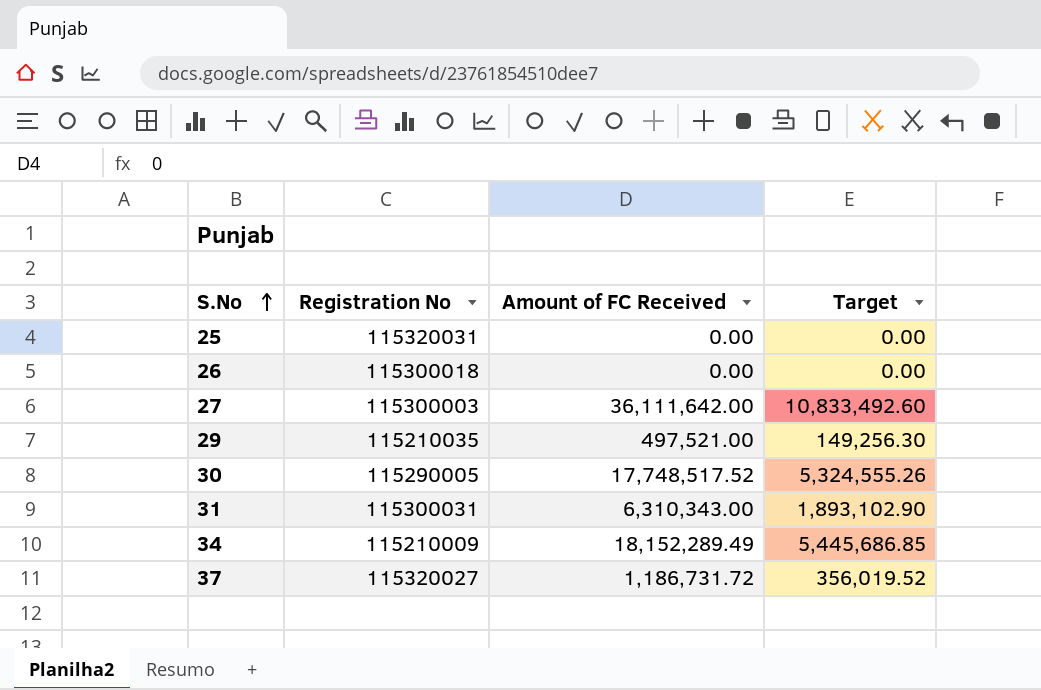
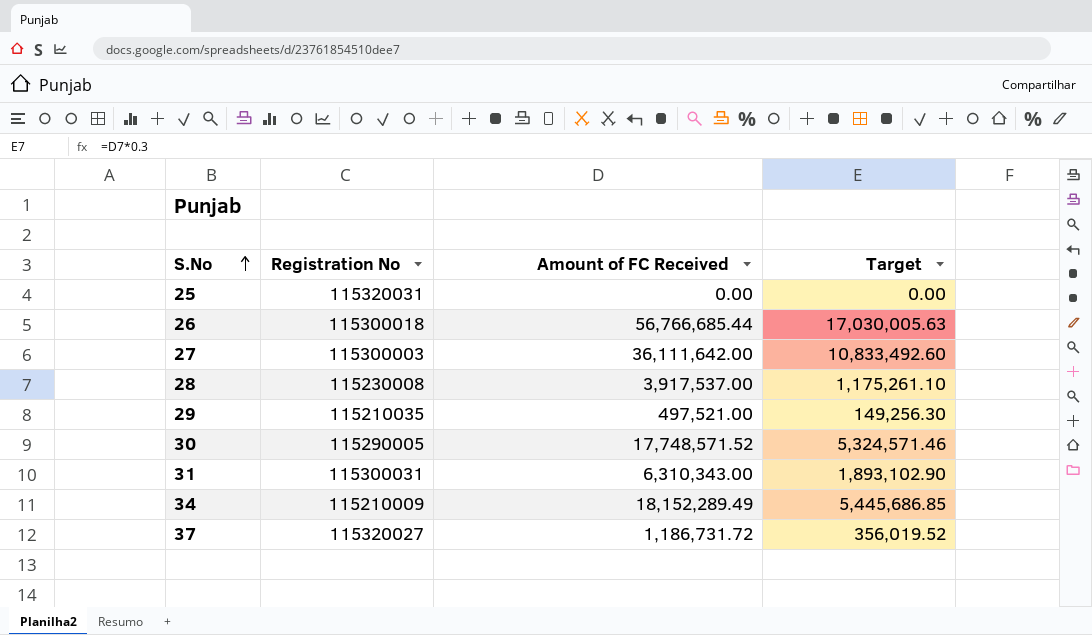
26 | Amount of FC Received: 0.00 -> 56,766,685.44
26 | Target: 0.00 -> 17,030,005.63
row 28: none -> 115230008 | 3,917,537.00 | 1,175,261.10
30 | Amount of FC Received: 17,748,517.52 -> 17,748,571.52
30 | Target: 5,324,555.26 -> 5,324,571.46

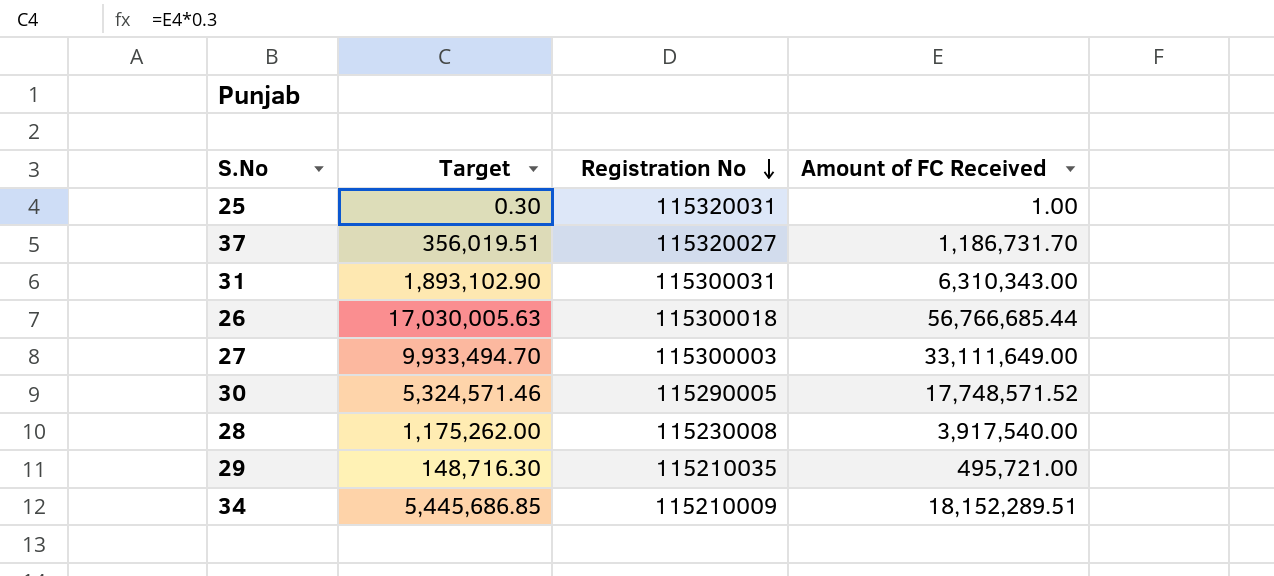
row order: S.No ascending -> Registration No descending
column Target | position: 4 -> 2
25 | Target: 0.00 -> 0.30
25 | Amount of FC Received: 0.00 -> 1.00
37 | Target: 356,019.52 -> 356,019.51
37 | Amount of FC Received: 1,186,731.72 -> 1,186,731.70
27 | Target: 10,833,492.60 -> 9,933,494.70
27 | Amount of FC Received: 36,111,642.00 -> 33,111,649.00
28 | Target: 1,175,261.10 -> 1,175,262.00
28 | Amount of FC Received: 3,917,537.00 -> 3,917,540.00
29 | Target: 149,256.30 -> 148,716.30
29 | Amount of FC Received: 497,521.00 -> 495,721.00
34 | Amount of FC Received: 18,152,289.49 -> 18,152,289.51

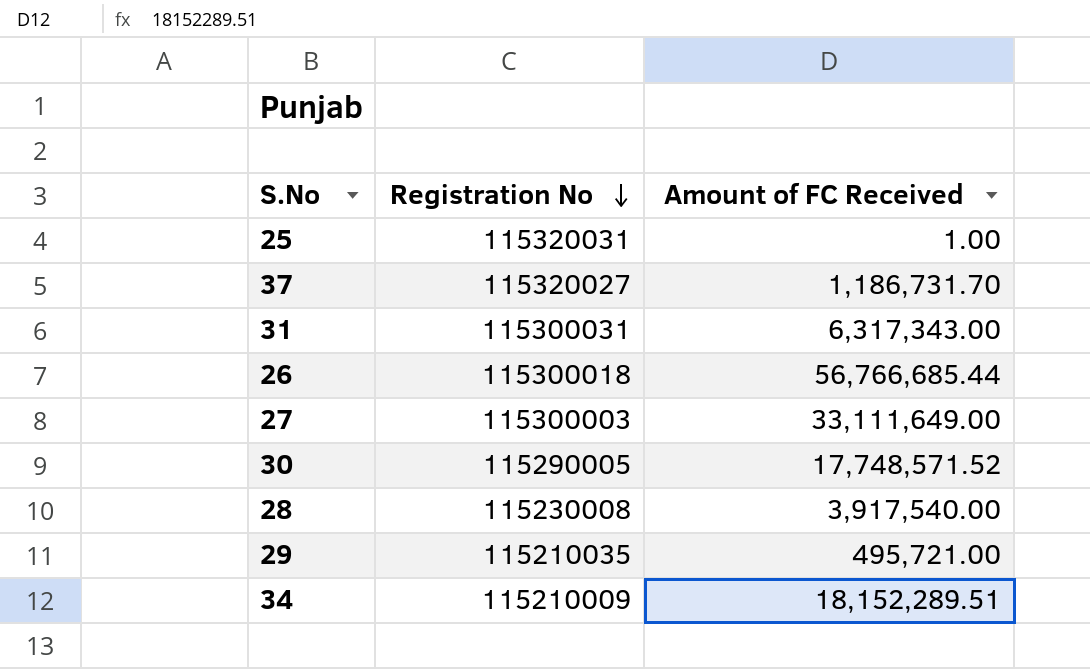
column Target | formula: [Amount of FC Received] * 0.3 -> none
31 | Amount of FC Received: 6,310,343.00 -> 6,317,343.00

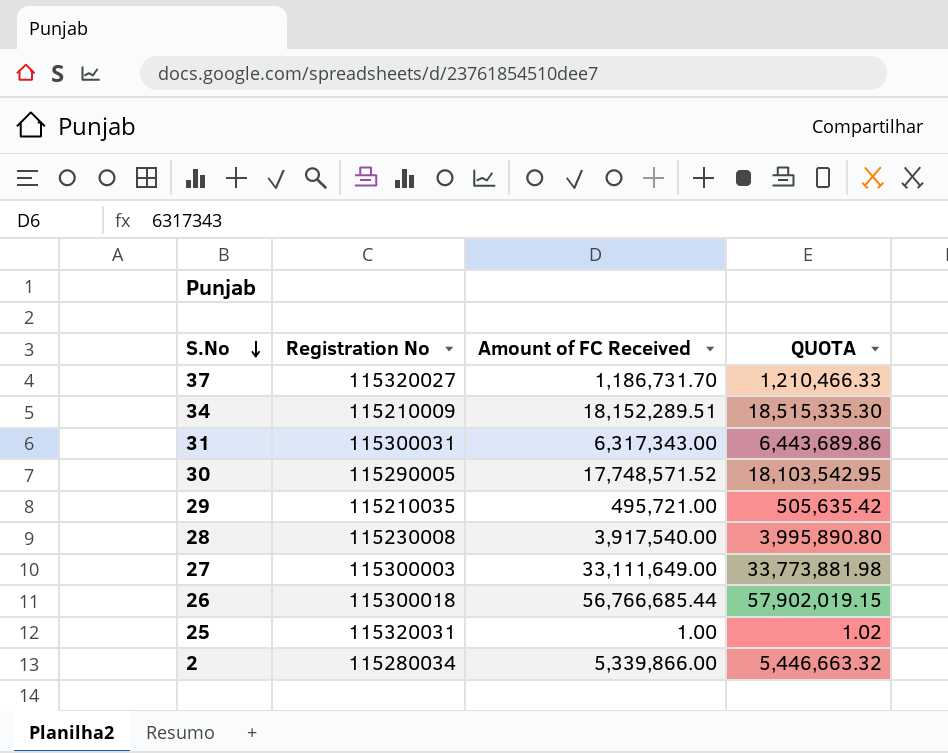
row order: Registration No descending -> S.No descending
column QUOTA | formula: none -> [Amount of FC Received] * 1.02
row 2: none -> 115280034 | 5,339,866.00 | 5,446,663.32

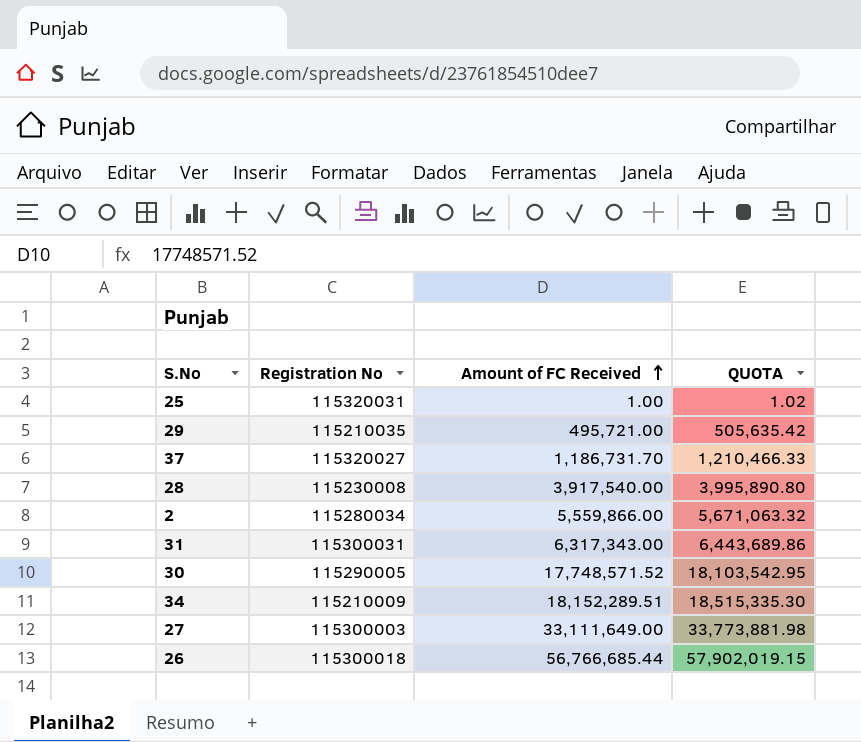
row order: S.No descending -> Amount of FC Received ascending
2 | Amount of FC Received: 5,339,866.00 -> 5,559,866.00
2 | QUOTA: 5,446,663.32 -> 5,671,063.32

